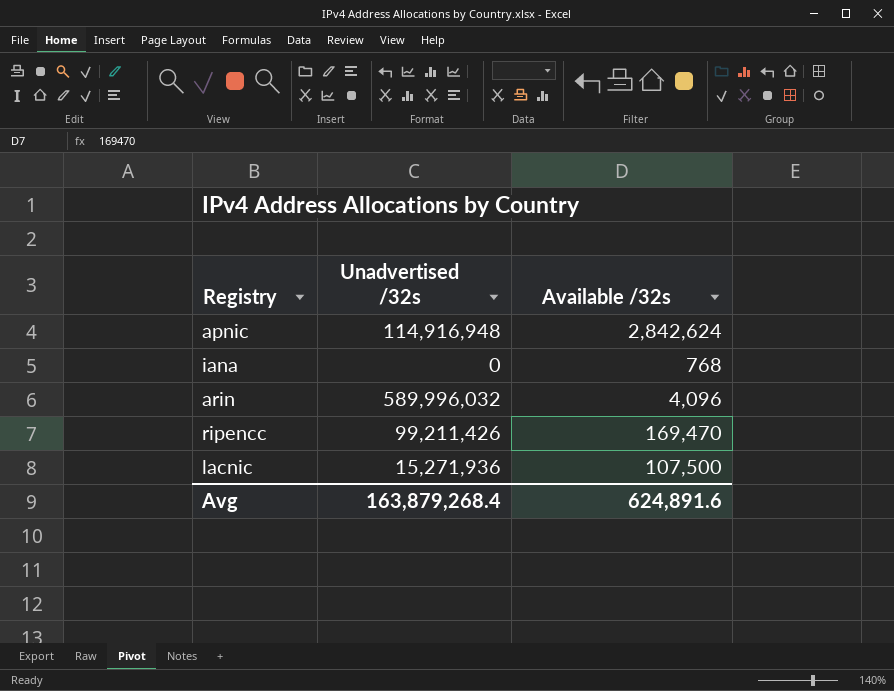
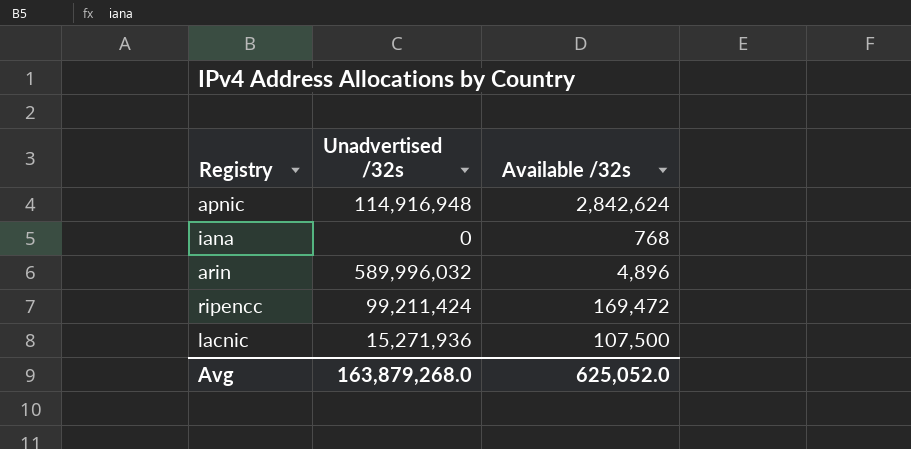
arin | Available /32s: 4,096 -> 4,896
ripencc | Unadvertised /32s: 99,211,426 -> 99,211,424
ripencc | Available /32s: 169,470 -> 169,472
Avg | Unadvertised /32s: 163,879,268.4 -> 163,879,268.0
Avg | Available /32s: 624,891.6 -> 625,052.0

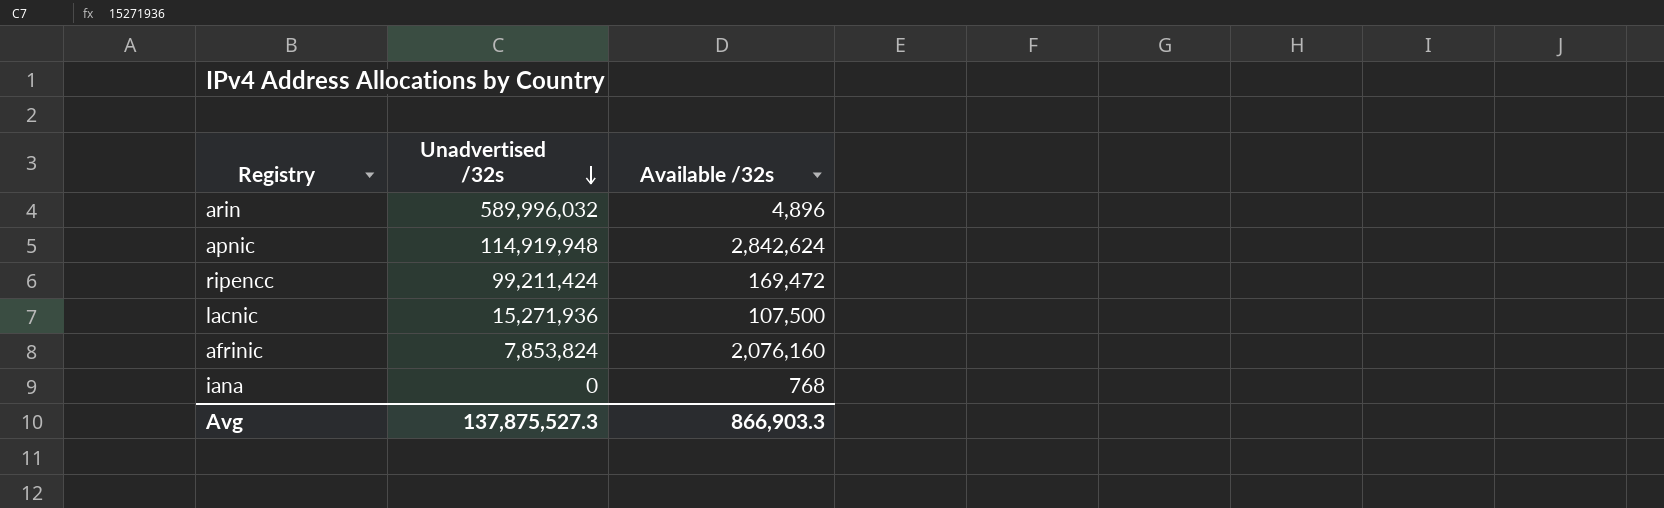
row order: none -> Unadvertised /32s descending
apnic | Unadvertised /32s: 114,916,948 -> 114,919,948
row afrinic: none -> 7,853,824 | 2,076,160
Avg | Unadvertised /32s: 163,879,268.0 -> 137,875,527.3
Avg | Available /32s: 625,052.0 -> 866,903.3

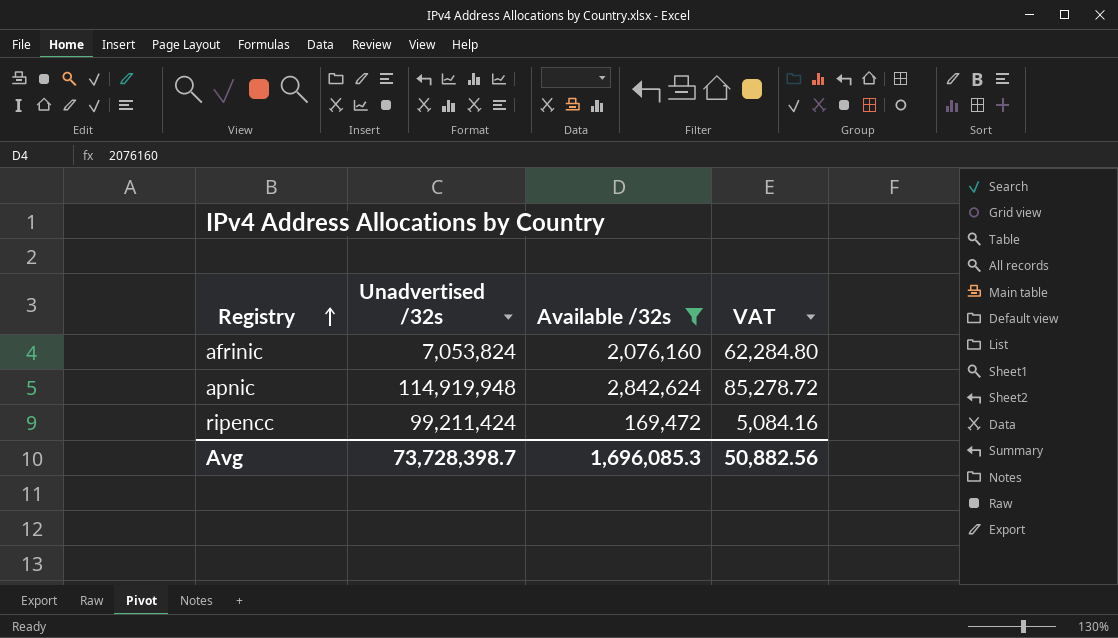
filter: none -> Available /32s >= 169,472
row order: Unadvertised /32s descending -> Registry ascending
column VAT | formula: none -> [Available /32s] * 0.03
afrinic | Unadvertised /32s: 7,853,824 -> 7,053,824
Avg | Unadvertised /32s: 137,875,527.3 -> 73,728,398.7
Avg | Available /32s: 866,903.3 -> 1,696,085.3

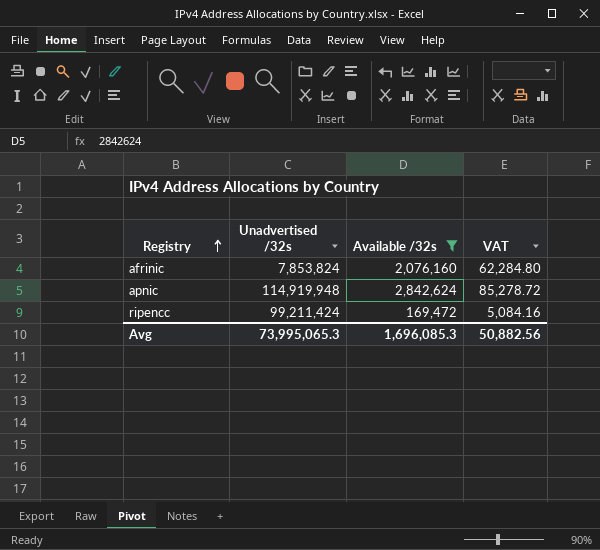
afrinic | Unadvertised /32s: 7,053,824 -> 7,853,824
Avg | Unadvertised /32s: 73,728,398.7 -> 73,995,065.3

